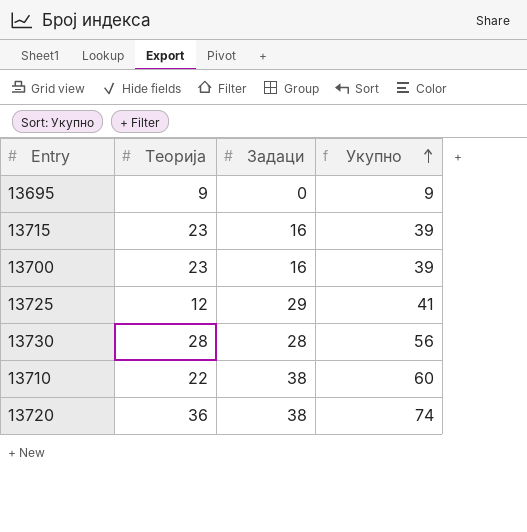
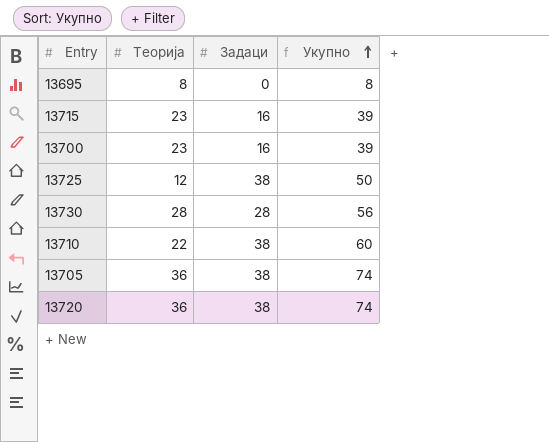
13695 | Теорија: 9 -> 8
13695 | Укупно: 9 -> 8
13725 | Задаци: 29 -> 38
13725 | Укупно: 41 -> 50
row 13705: none -> 36 | 38 | 74

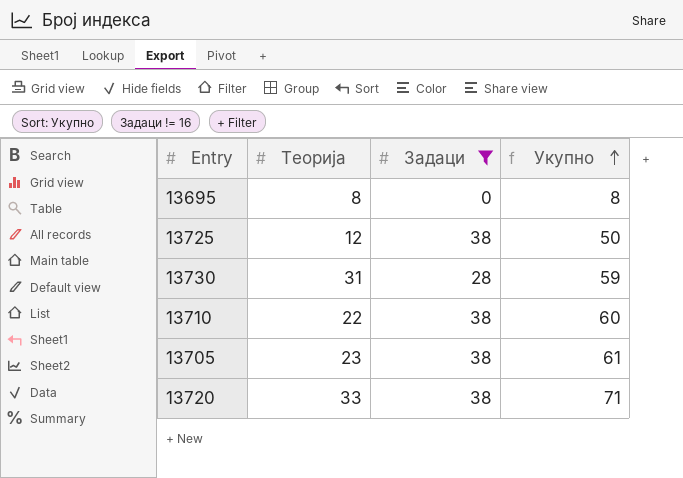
filter: none -> Задаци != 16
13730 | Теорија: 28 -> 31
13730 | Укупно: 56 -> 59
13705 | Теорија: 36 -> 23
13705 | Укупно: 74 -> 61
13720 | Теорија: 36 -> 33
13720 | Укупно: 74 -> 71

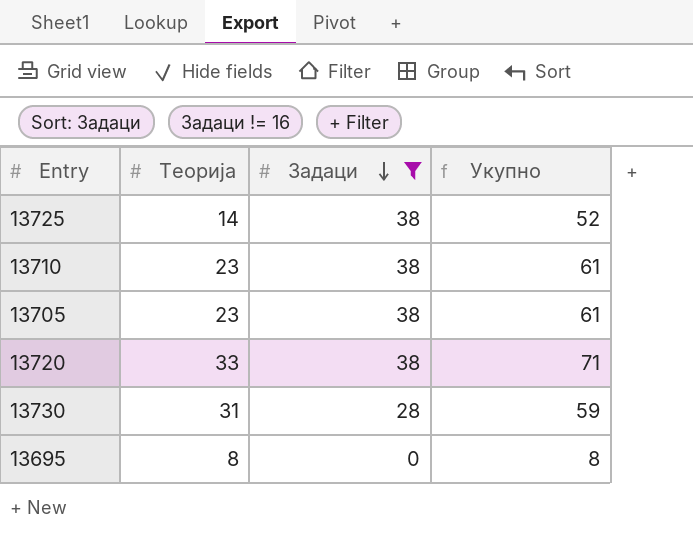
row order: Укупно ascending -> Задаци descending
13725 | Теорија: 12 -> 14
13725 | Укупно: 50 -> 52
13710 | Теорија: 22 -> 23
13710 | Укупно: 60 -> 61

